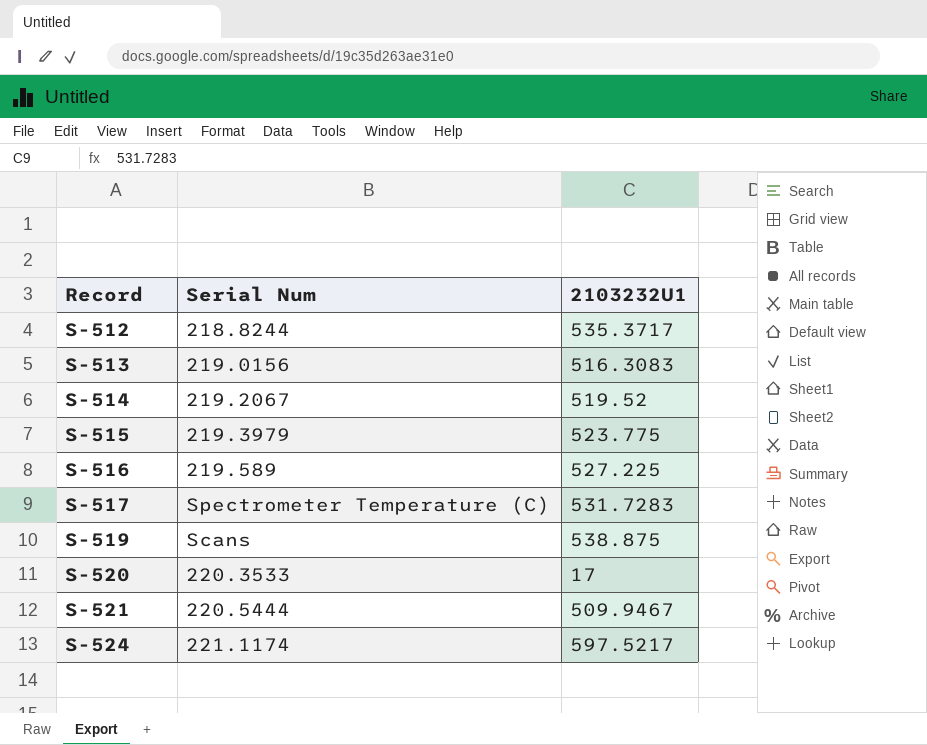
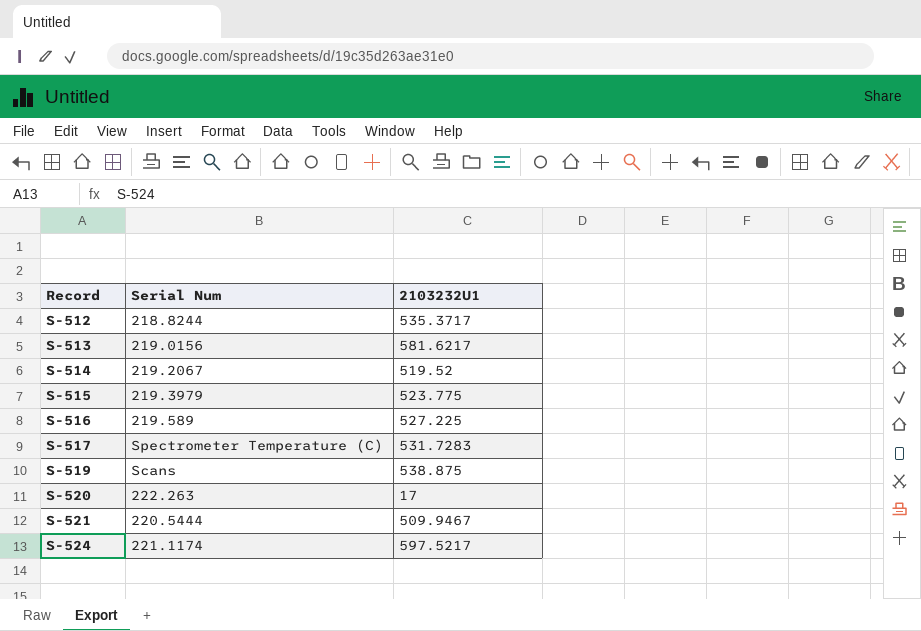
S-513 | 2103232U1: 516.3083 -> 581.6217
S-520 | Serial Num: 220.3533 -> 222.263

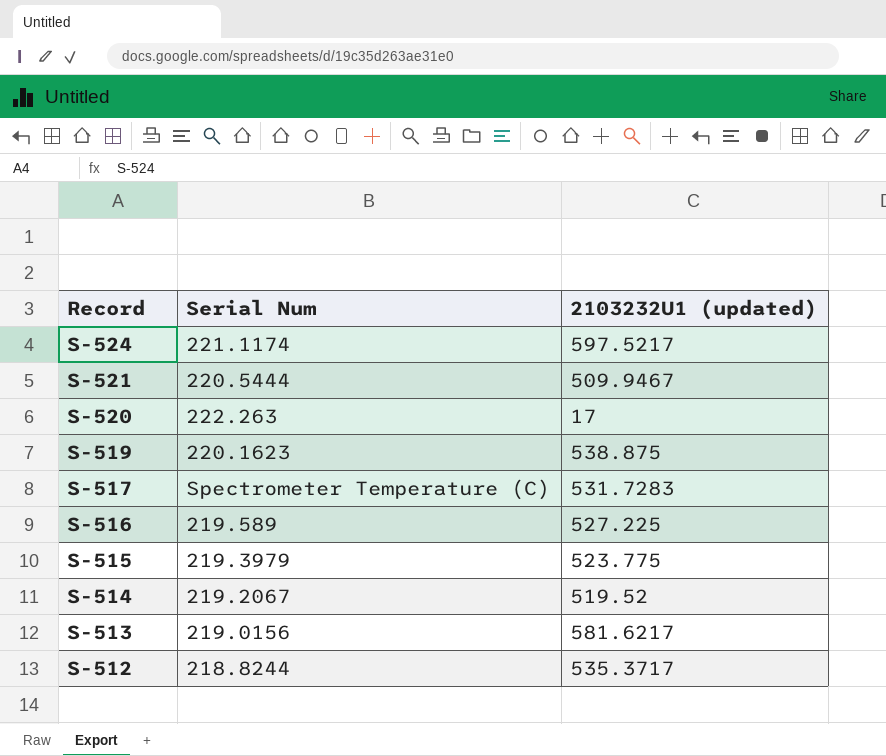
row order: Record ascending -> Record descending
column name: 2103232U1 -> 2103232U1 (updated)
S-519 | Serial Num: Scans -> 220.1623

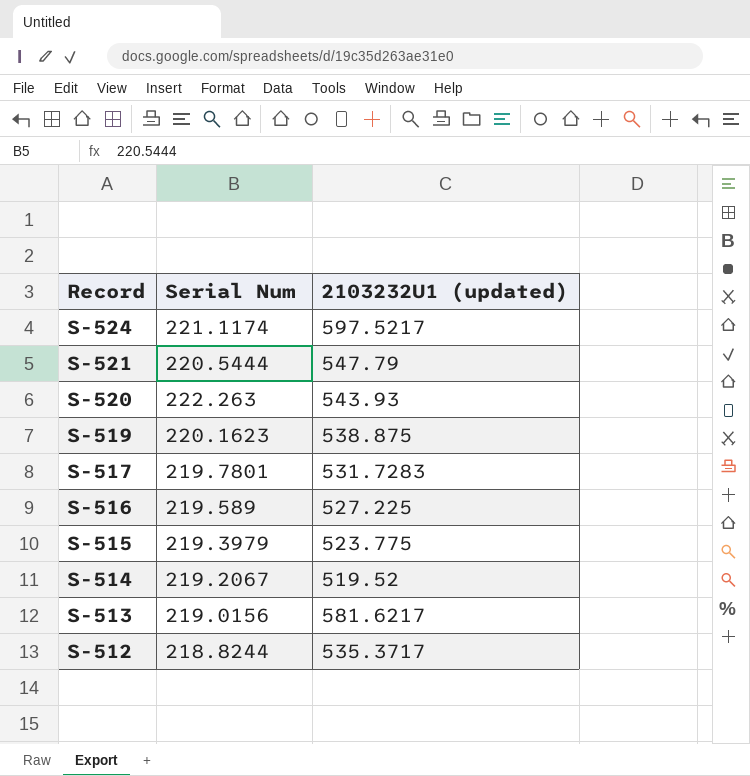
S-521 | 2103232U1 (updated): 509.9467 -> 547.79
S-520 | 2103232U1 (updated): 17 -> 543.93
S-517 | Serial Num: Spectrometer Temperature (C) -> 219.7801

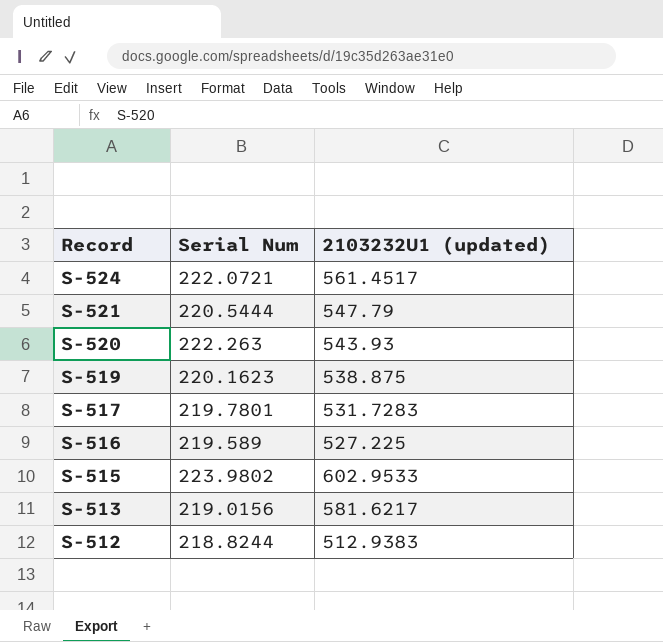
row S-514: 219.2067 | 519.52 -> none
S-524 | Serial Num: 221.1174 -> 222.0721
S-524 | 2103232U1 (updated): 597.5217 -> 561.4517
S-515 | Serial Num: 219.3979 -> 223.9802
S-515 | 2103232U1 (updated): 523.775 -> 602.9533
S-512 | 2103232U1 (updated): 535.3717 -> 512.9383

